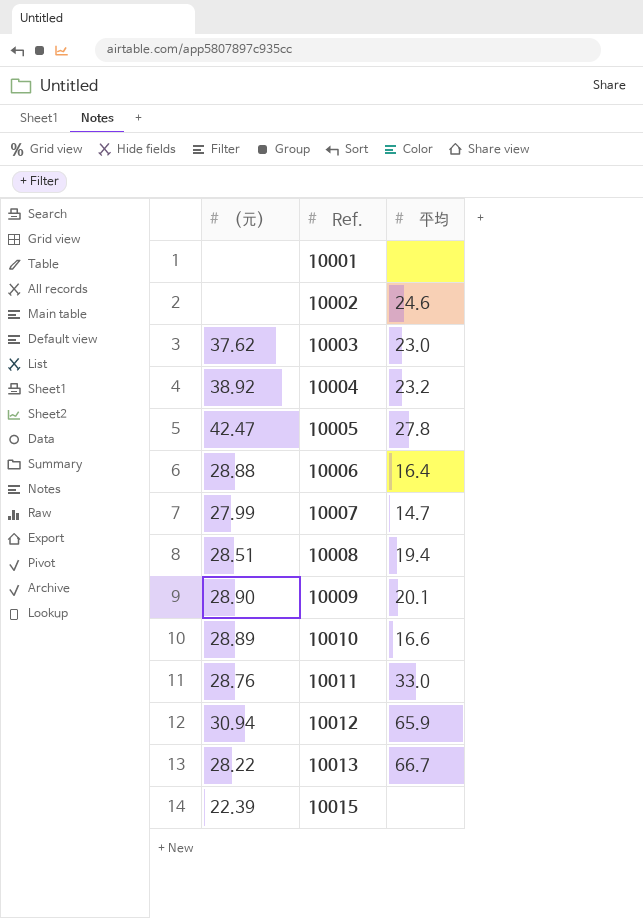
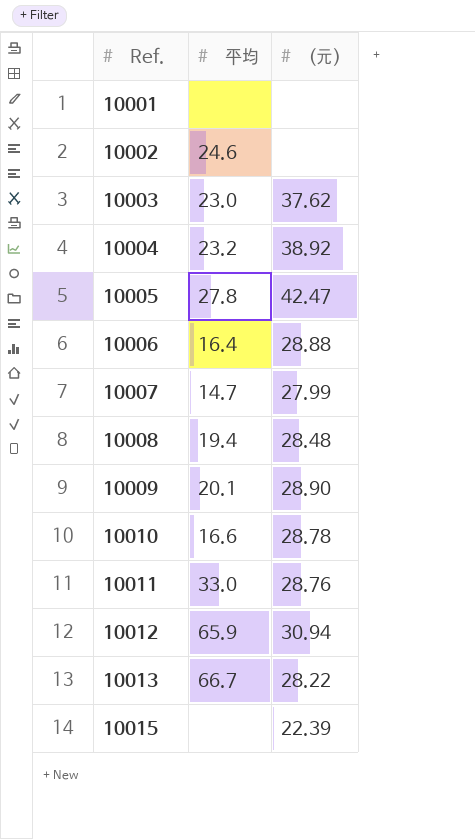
column (元) | position: 1 -> 3
10008 | (元): 28.51 -> 28.48
10010 | (元): 28.89 -> 28.78

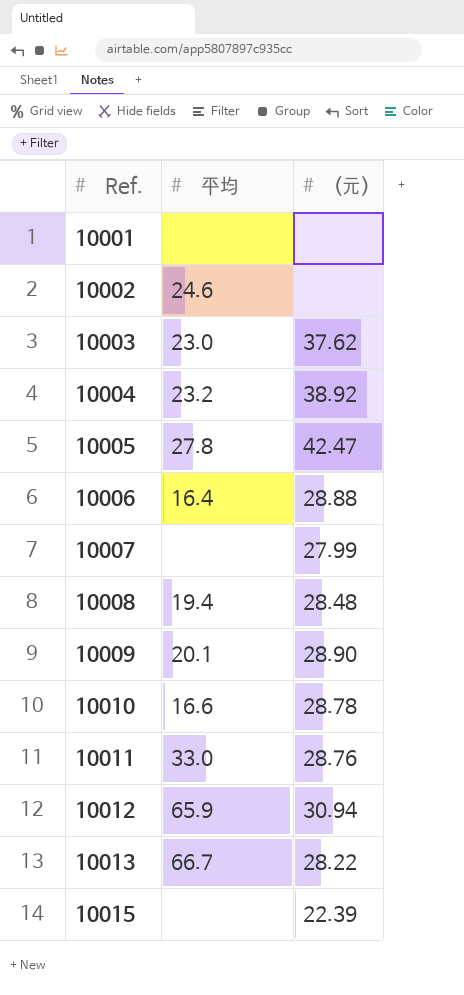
10007 | 平均: 14.7 -> none

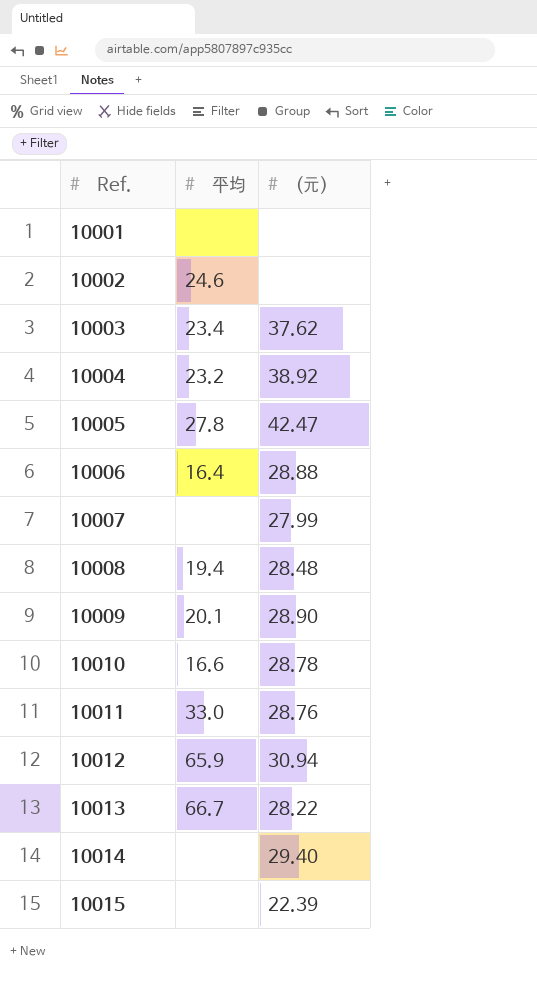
10003 | 平均: 23.0 -> 23.4
row 10014: none -> none | 29.40

